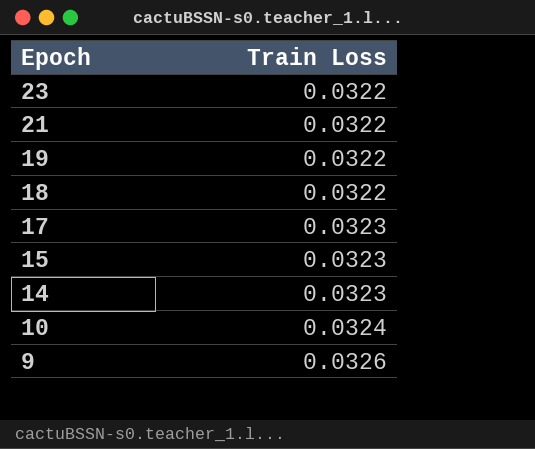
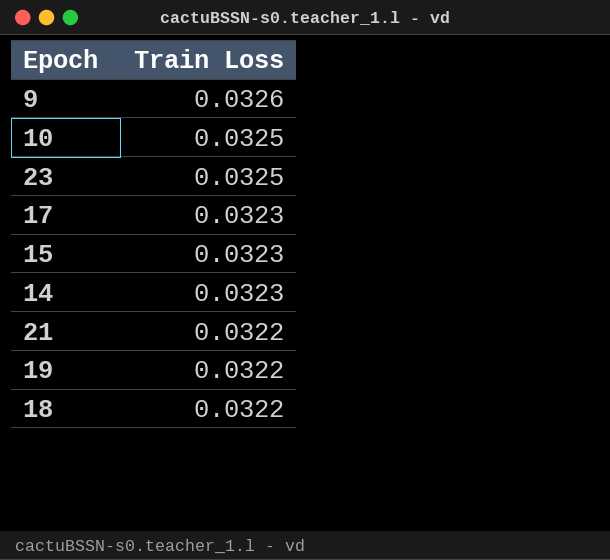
row order: Epoch descending -> Train Loss descending
10 | Train Loss: 0.0324 -> 0.0325
23 | Train Loss: 0.0322 -> 0.0325

